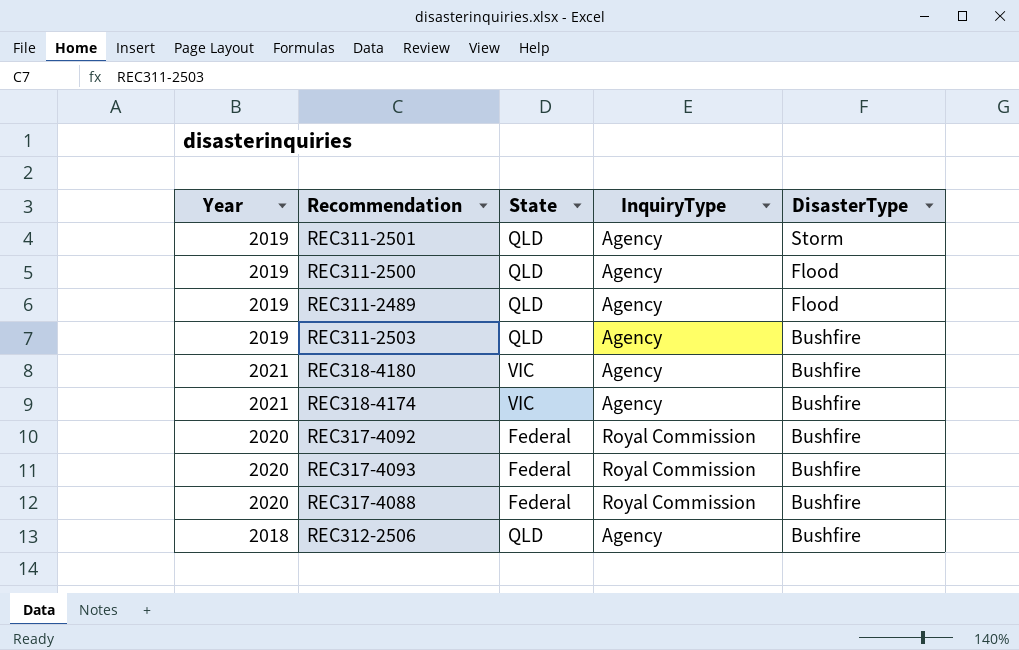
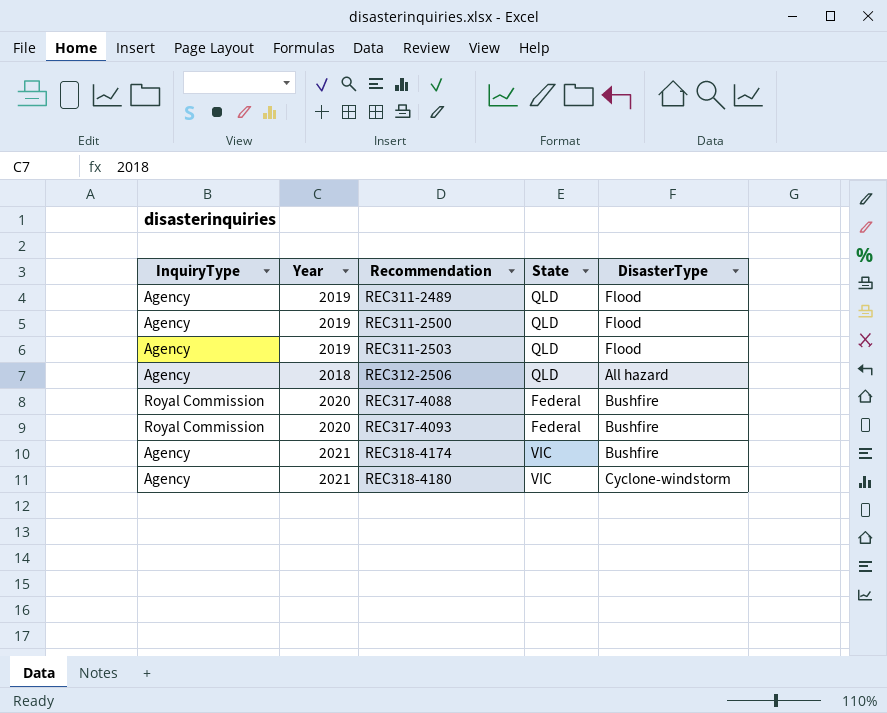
row order: DisasterType descending -> Recommendation ascending
column InquiryType | position: 4 -> 1
row REC311-2501: 2019 | QLD | Agency | Storm -> none
row REC317-4092: 2020 | Federal | Royal Commission | Bushfire -> none
REC311-2503 | DisasterType: Bushfire -> Flood
REC312-2506 | DisasterType: Bushfire -> All hazard
REC318-4180 | DisasterType: Bushfire -> Cyclone-windstorm

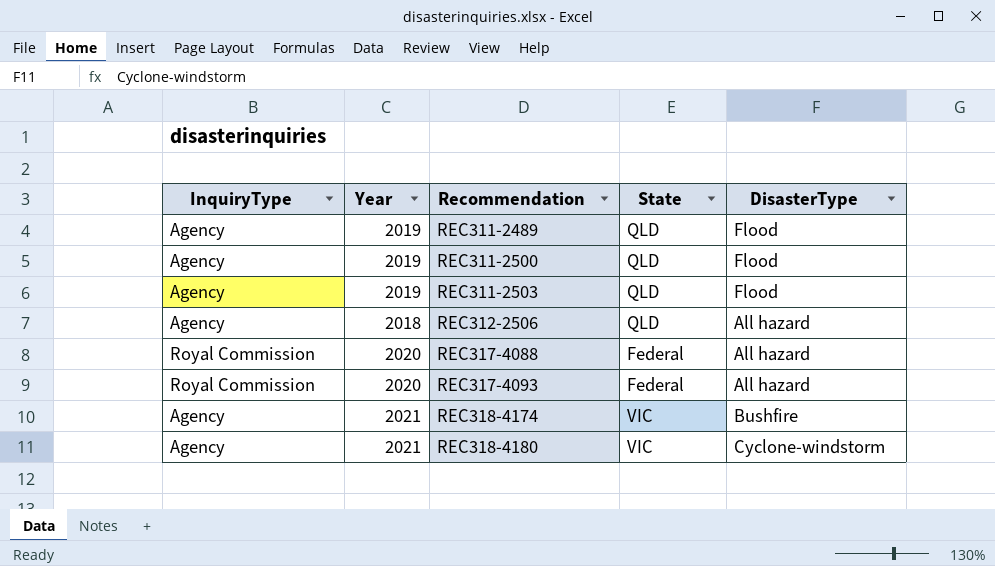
REC317-4088 | DisasterType: Bushfire -> All hazard
REC317-4093 | DisasterType: Bushfire -> All hazard

